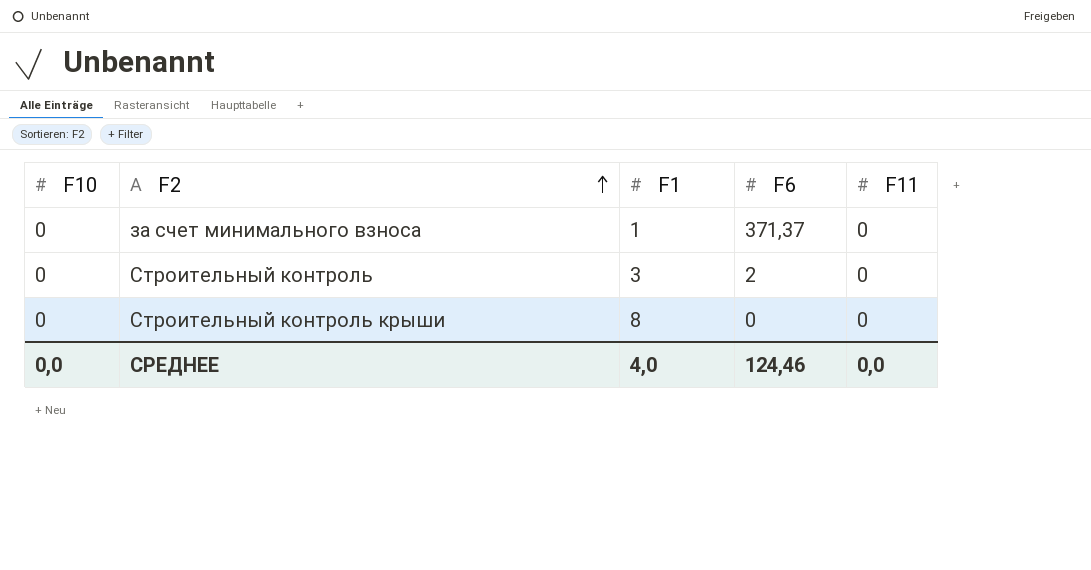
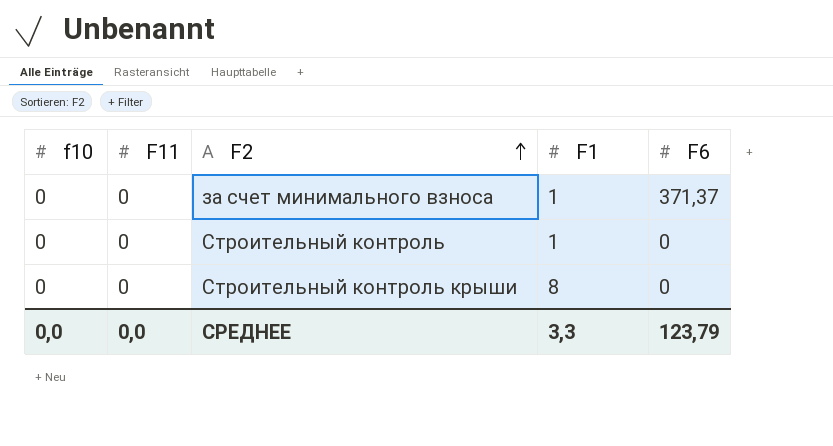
column name: F10 -> f10
column F11 | position: 5 -> 2
Строительный контроль | F1: 3 -> 1
Строительный контроль | F6: 2 -> 0
СРЕДНЕЕ | F1: 4,0 -> 3,3
СРЕДНЕЕ | F6: 124,46 -> 123,79

